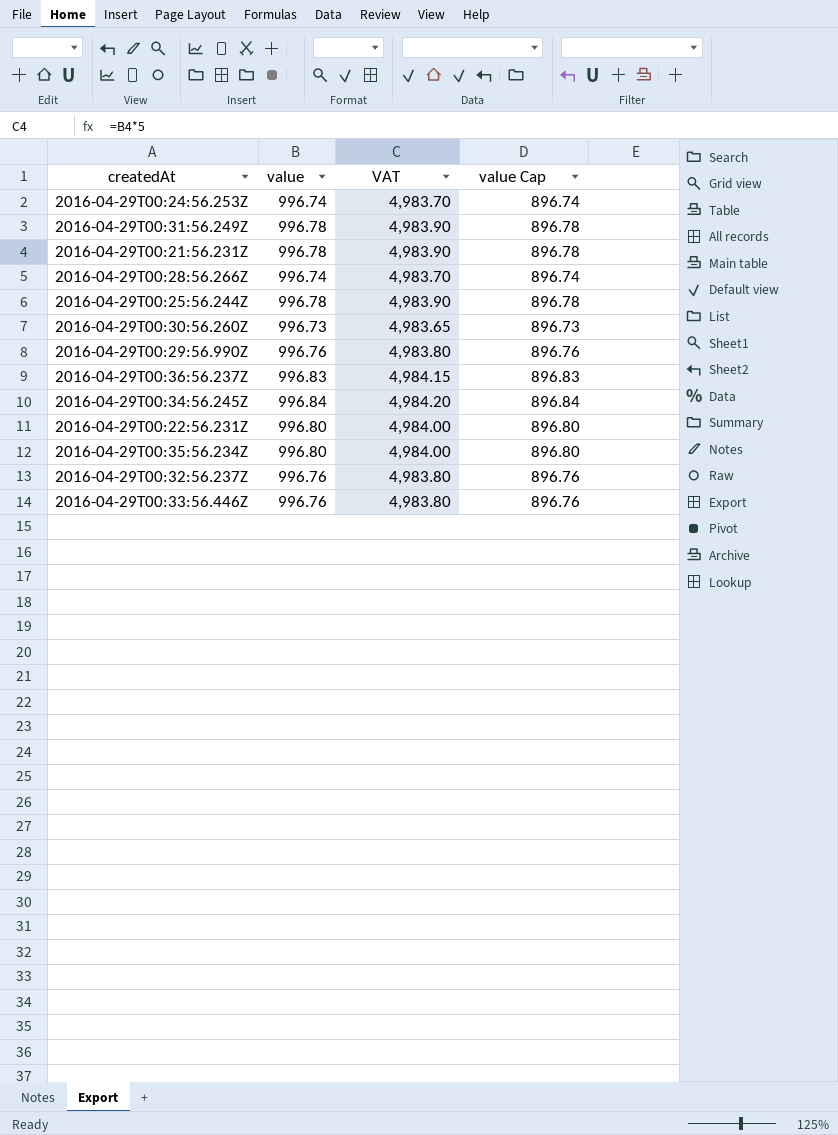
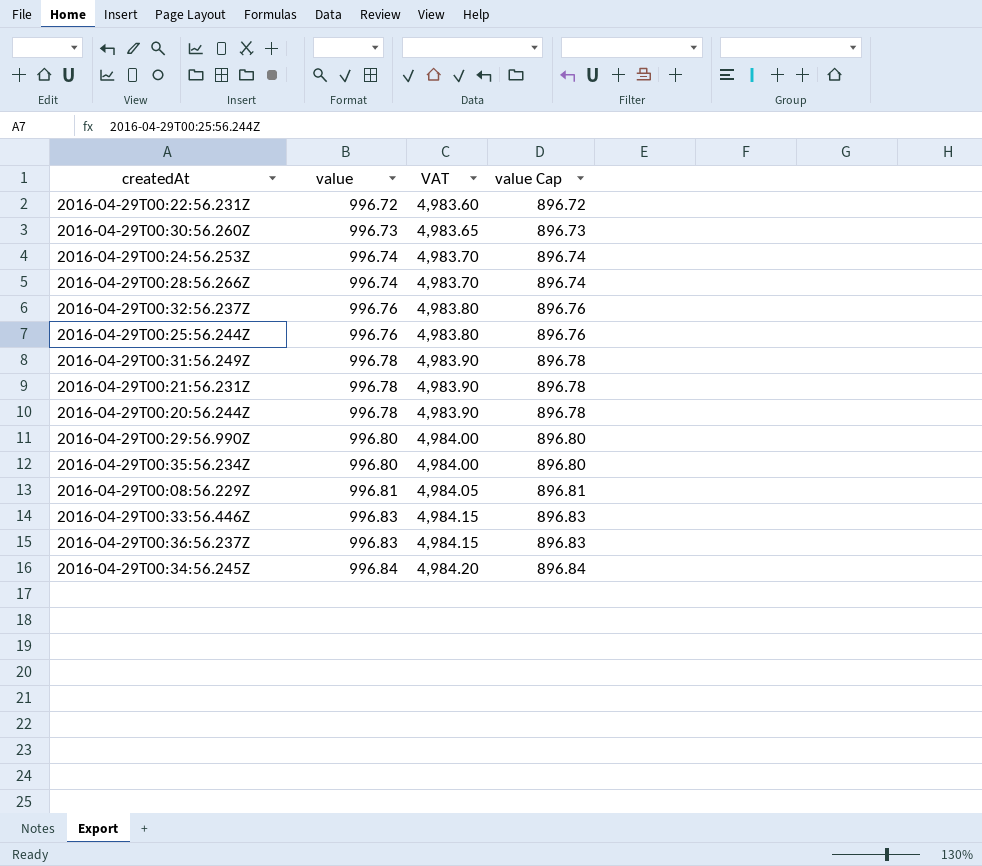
row order: none -> value ascending
2016-04-29T00:22:56.231Z | value: 996.80 -> 996.72
2016-04-29T00:22:56.231Z | VAT: 4,984.00 -> 4,983.60
2016-04-29T00:22:56.231Z | value Cap: 896.80 -> 896.72
2016-04-29T00:25:56.244Z | value: 996.78 -> 996.76
2016-04-29T00:25:56.244Z | VAT: 4,983.90 -> 4,983.80
2016-04-29T00:25:56.244Z | value Cap: 896.78 -> 896.76
row 2016-04-29T00:20:56.244Z: none -> 996.78 | 4,983.90 | 896.78
2016-04-29T00:29:56.990Z | value: 996.76 -> 996.80
2016-04-29T00:29:56.990Z | VAT: 4,983.80 -> 4,984.00
2016-04-29T00:29:56.990Z | value Cap: 896.76 -> 896.80
row 2016-04-29T00:08:56.229Z: none -> 996.81 | 4,984.05 | 896.81
2016-04-29T00:33:56.446Z | value: 996.76 -> 996.83
2016-04-29T00:33:56.446Z | VAT: 4,983.80 -> 4,984.15
2016-04-29T00:33:56.446Z | value Cap: 896.76 -> 896.83

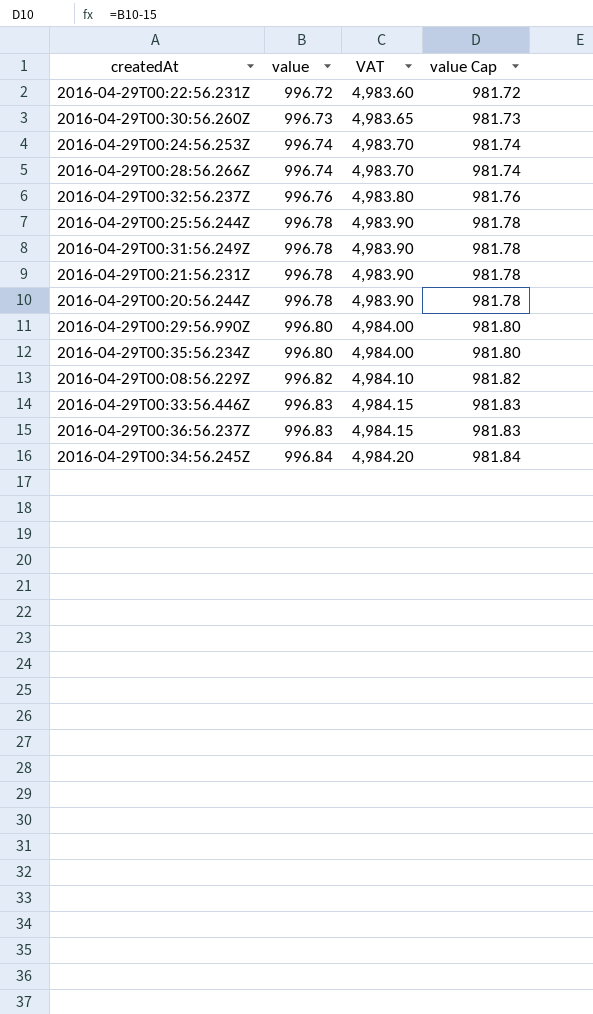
column value Cap | formula: [value] - 100 -> [value] - 15
2016-04-29T00:25:56.244Z | value: 996.76 -> 996.78
2016-04-29T00:25:56.244Z | VAT: 4,983.80 -> 4,983.90
2016-04-29T00:08:56.229Z | value: 996.81 -> 996.82
2016-04-29T00:08:56.229Z | VAT: 4,984.05 -> 4,984.10

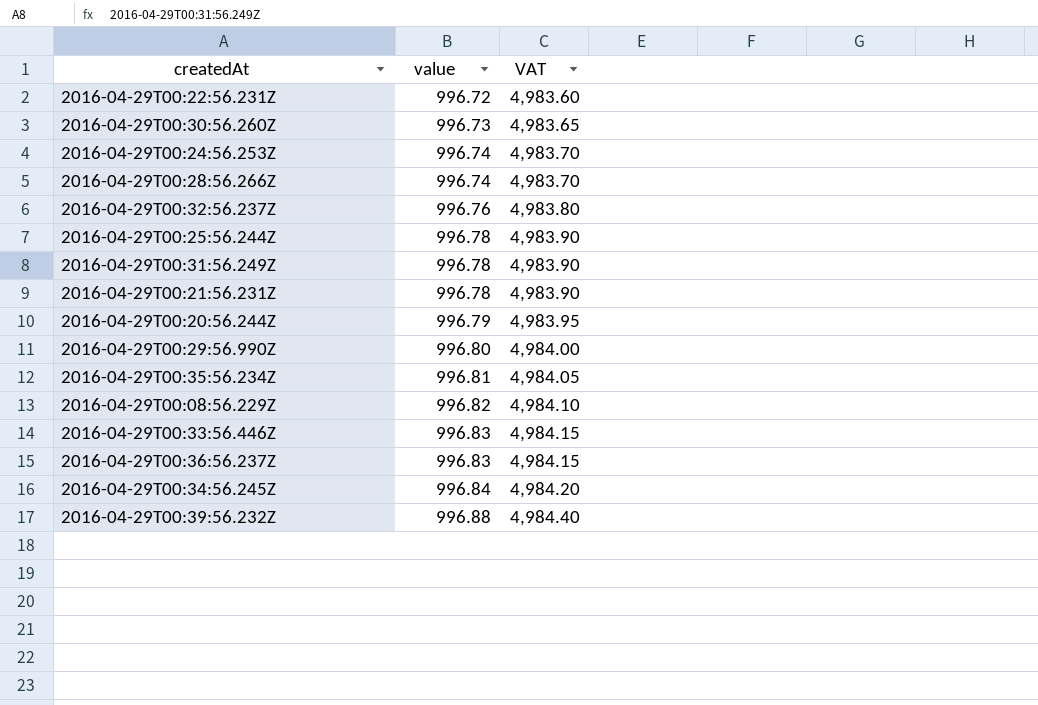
column value Cap | formula: [value] - 15 -> none
2016-04-29T00:20:56.244Z | value: 996.78 -> 996.79
2016-04-29T00:20:56.244Z | VAT: 4,983.90 -> 4,983.95
2016-04-29T00:35:56.234Z | value: 996.80 -> 996.81
2016-04-29T00:35:56.234Z | VAT: 4,984.00 -> 4,984.05
row 2016-04-29T00:39:56.232Z: none -> 996.88 | 4,984.40

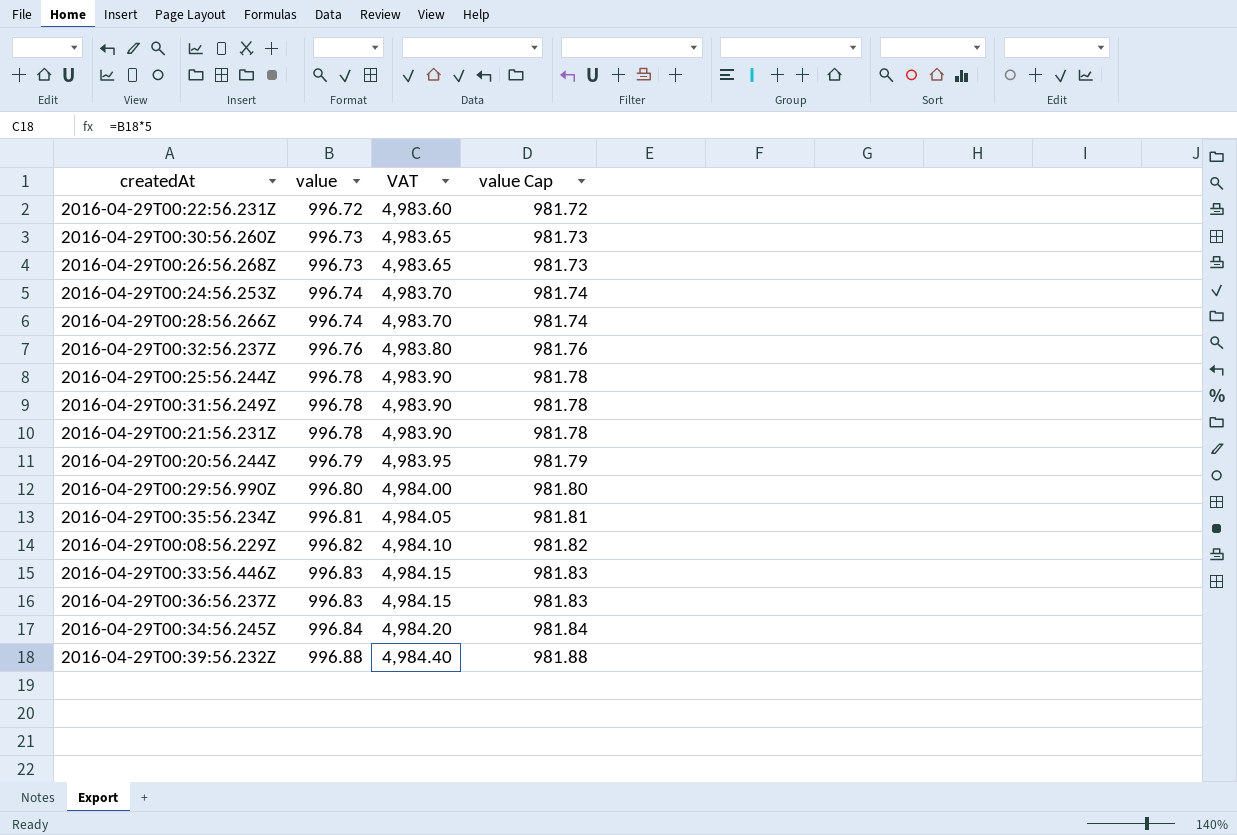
column value Cap | formula: none -> [value] - 15
row 2016-04-29T00:26:56.268Z: none -> 996.73 | 4,983.65 | 981.73

